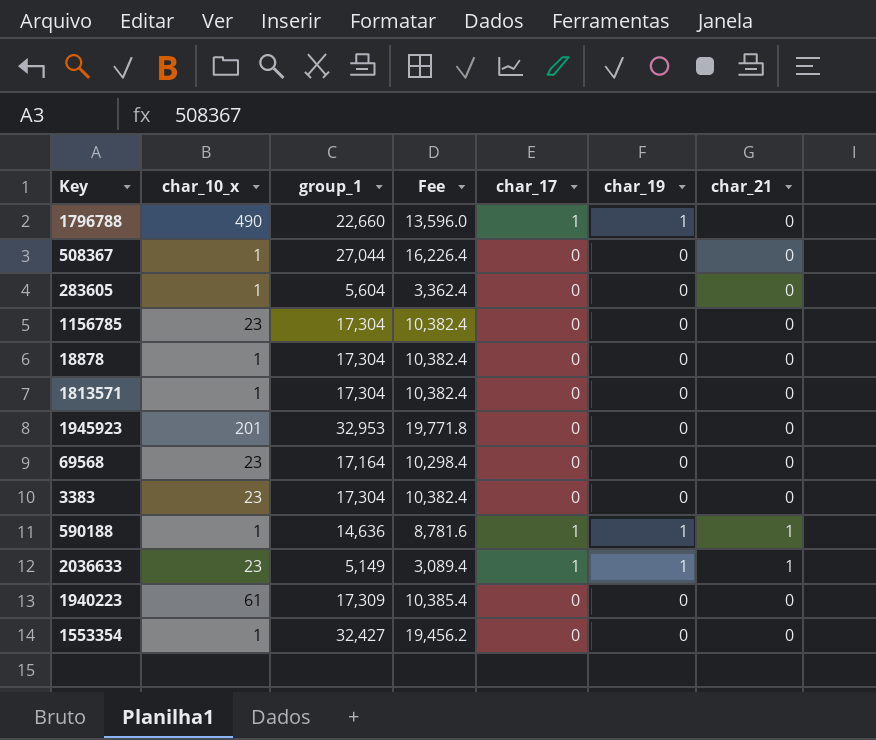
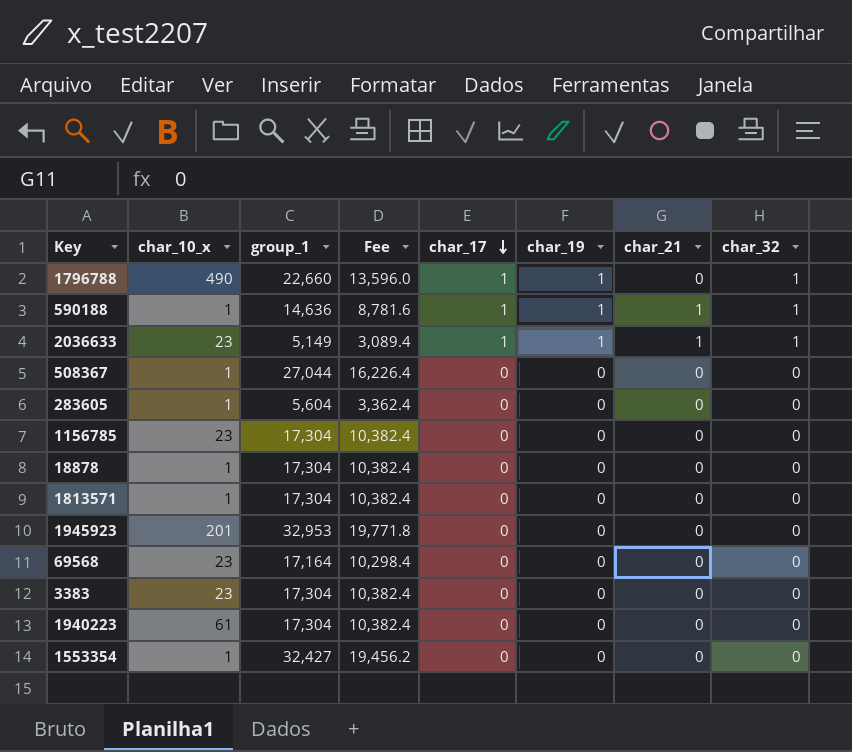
row order: none -> char_17 descending
column char_32 | position: none -> 8
1940223 | group_1: 17,309 -> 17,304
1940223 | Fee: 10,385.4 -> 10,382.4

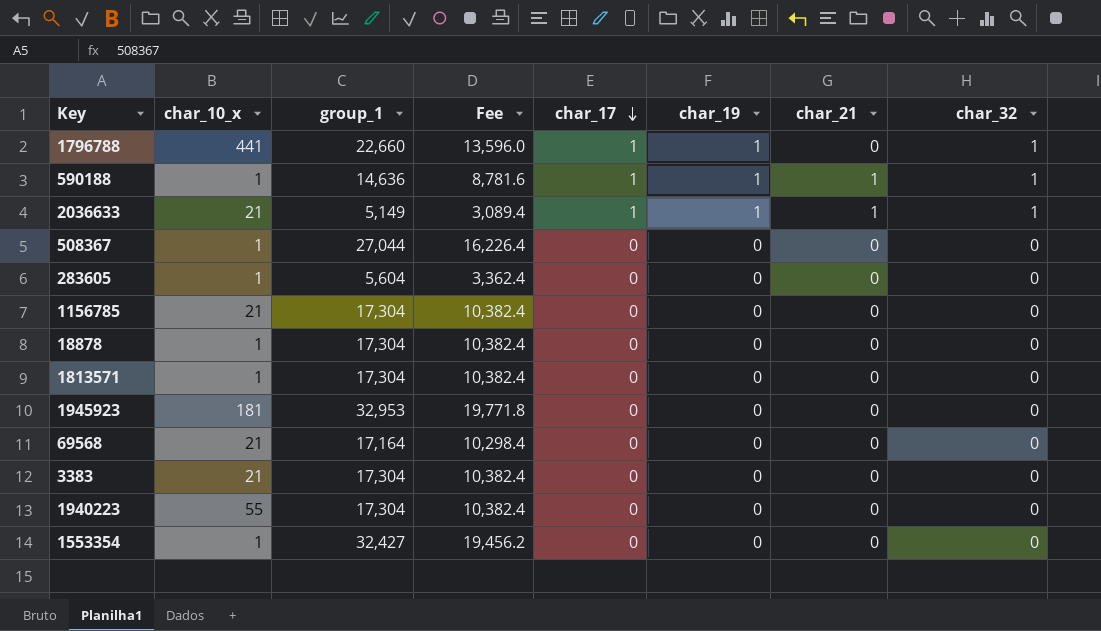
1796788 | char_10_x: 490 -> 441
2036633 | char_10_x: 23 -> 21
1156785 | char_10_x: 23 -> 21
1945923 | char_10_x: 201 -> 181
69568 | char_10_x: 23 -> 21
3383 | char_10_x: 23 -> 21
1940223 | char_10_x: 61 -> 55

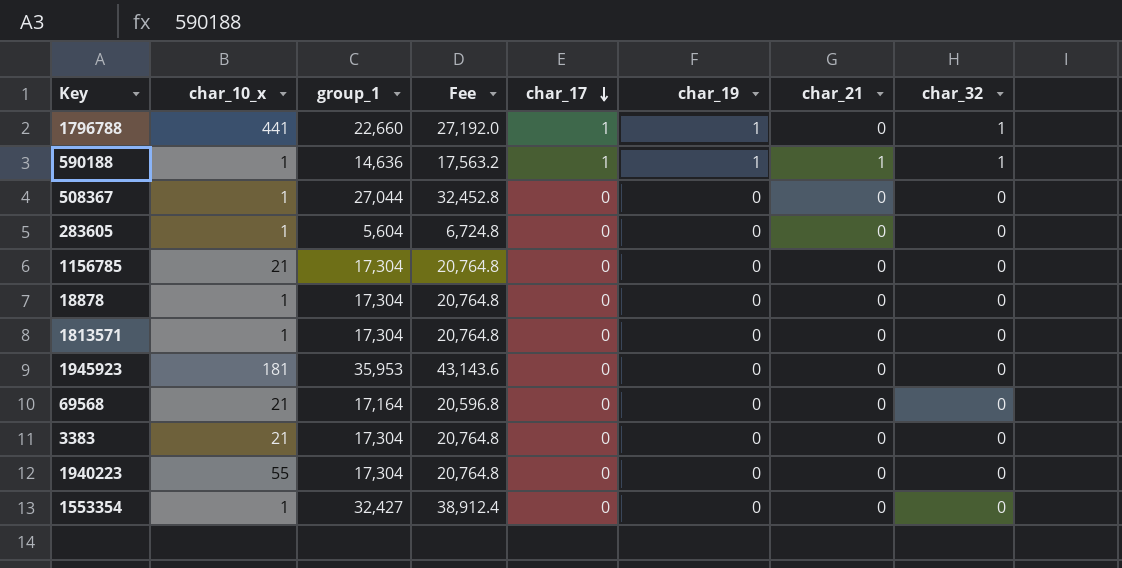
column Fee | formula: [group_1] * 0.6 -> [group_1] * 1.2
row 2036633: 21 | 5,149 | 3,089.4 | 1 | 1 | 1 | 1 -> none
1945923 | group_1: 32,953 -> 35,953

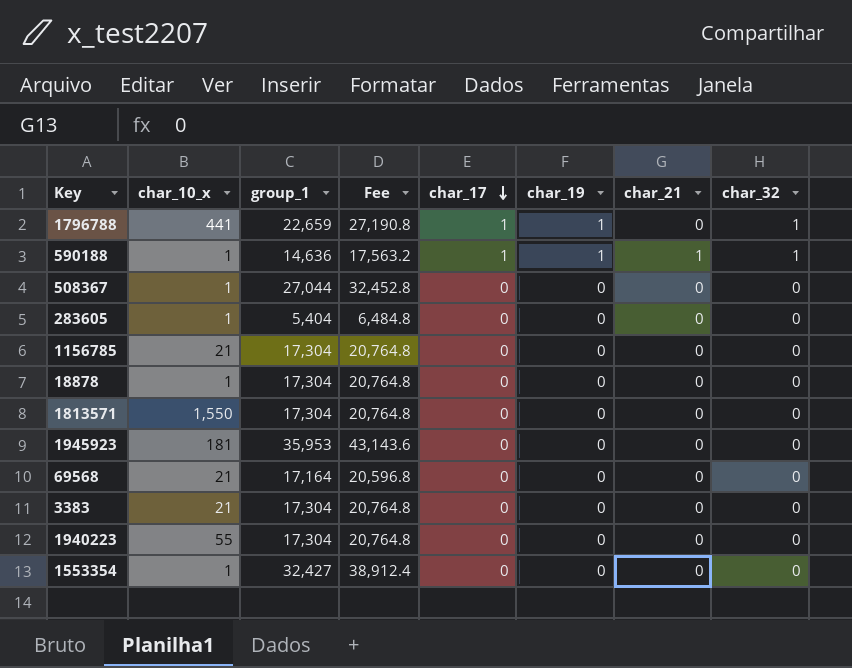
1796788 | group_1: 22,660 -> 22,659
1796788 | Fee: 27,192.0 -> 27,190.8
283605 | group_1: 5,604 -> 5,404
283605 | Fee: 6,724.8 -> 6,484.8
1813571 | char_10_x: 1 -> 1,550

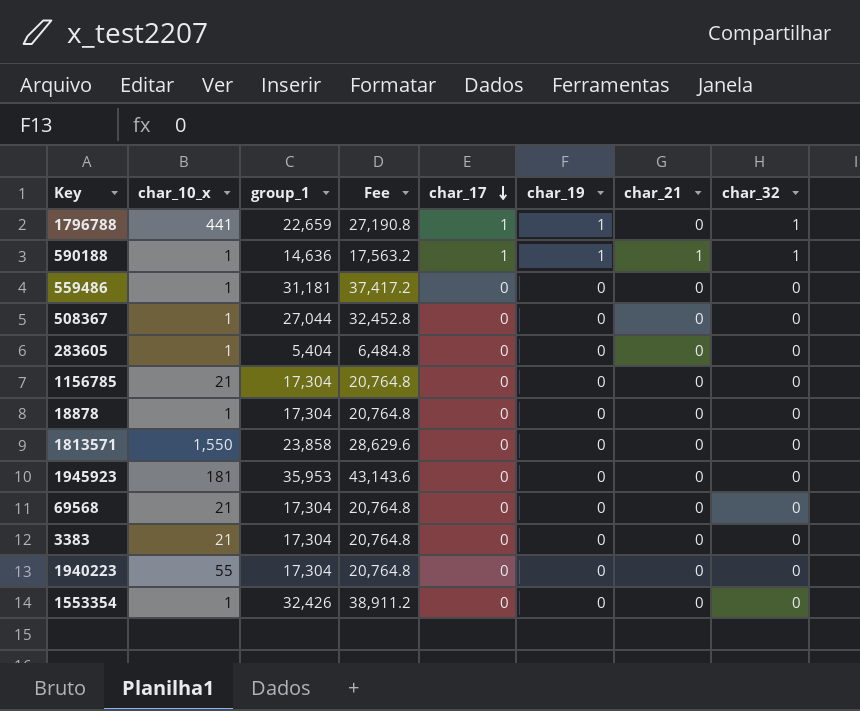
row 559486: none -> 1 | 31,181 | 37,417.2 | 0 | 0 | 0 | 0
1813571 | group_1: 17,304 -> 23,858
1813571 | Fee: 20,764.8 -> 28,629.6
69568 | group_1: 17,164 -> 17,304
69568 | Fee: 20,596.8 -> 20,764.8
1553354 | group_1: 32,427 -> 32,426
1553354 | Fee: 38,912.4 -> 38,911.2

